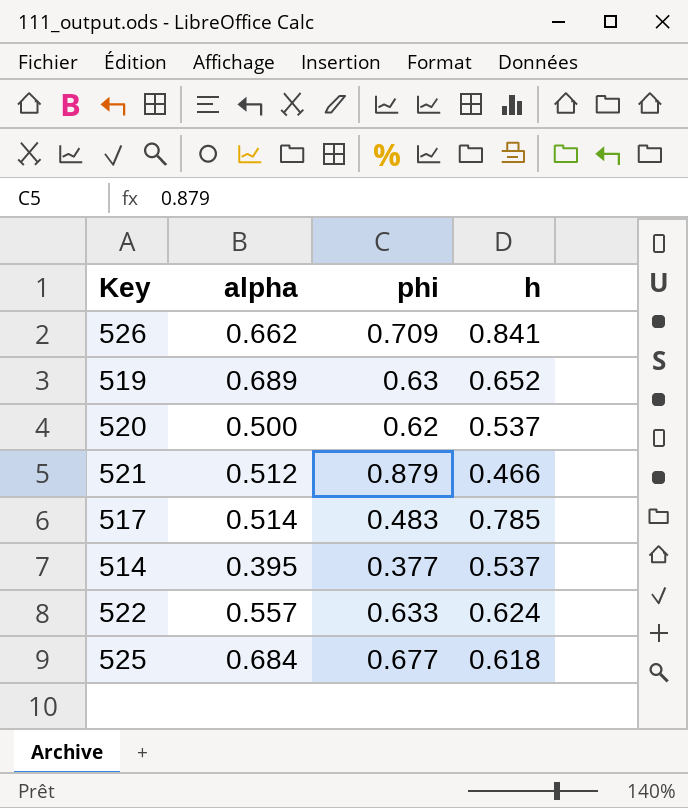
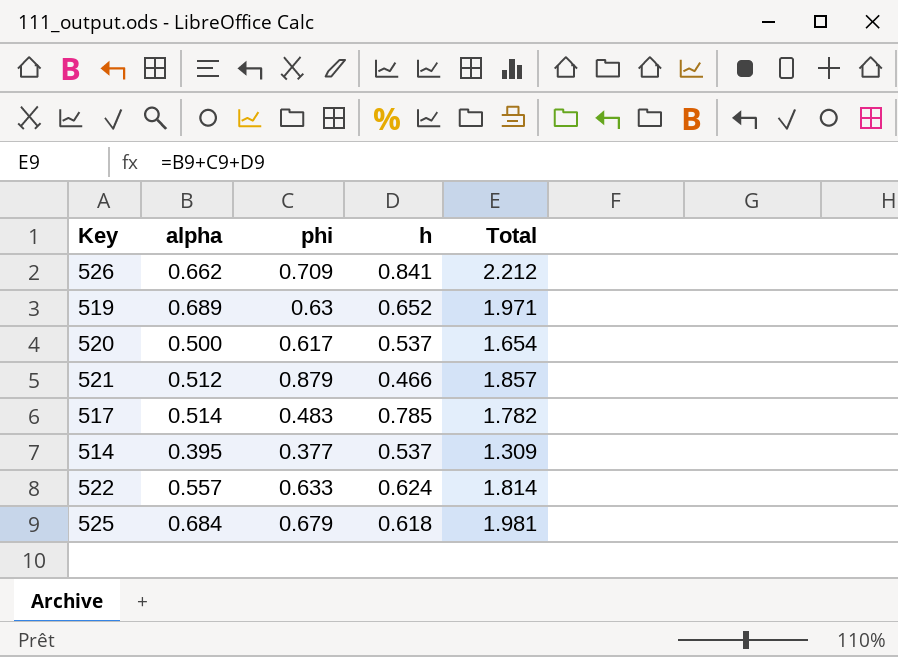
column Total | formula: none -> [alpha] + [phi] + [h]
520 | phi: 0.62 -> 0.617
525 | phi: 0.677 -> 0.679

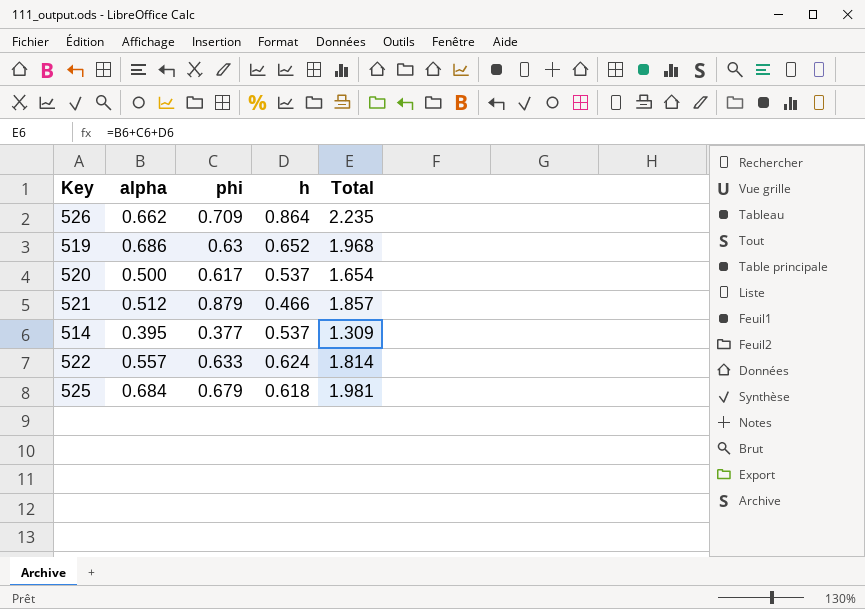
row 517: 0.514 | 0.483 | 0.785 | 1.782 -> none
526 | h: 0.841 -> 0.864
526 | Total: 2.212 -> 2.235
519 | alpha: 0.689 -> 0.686
519 | Total: 1.971 -> 1.968

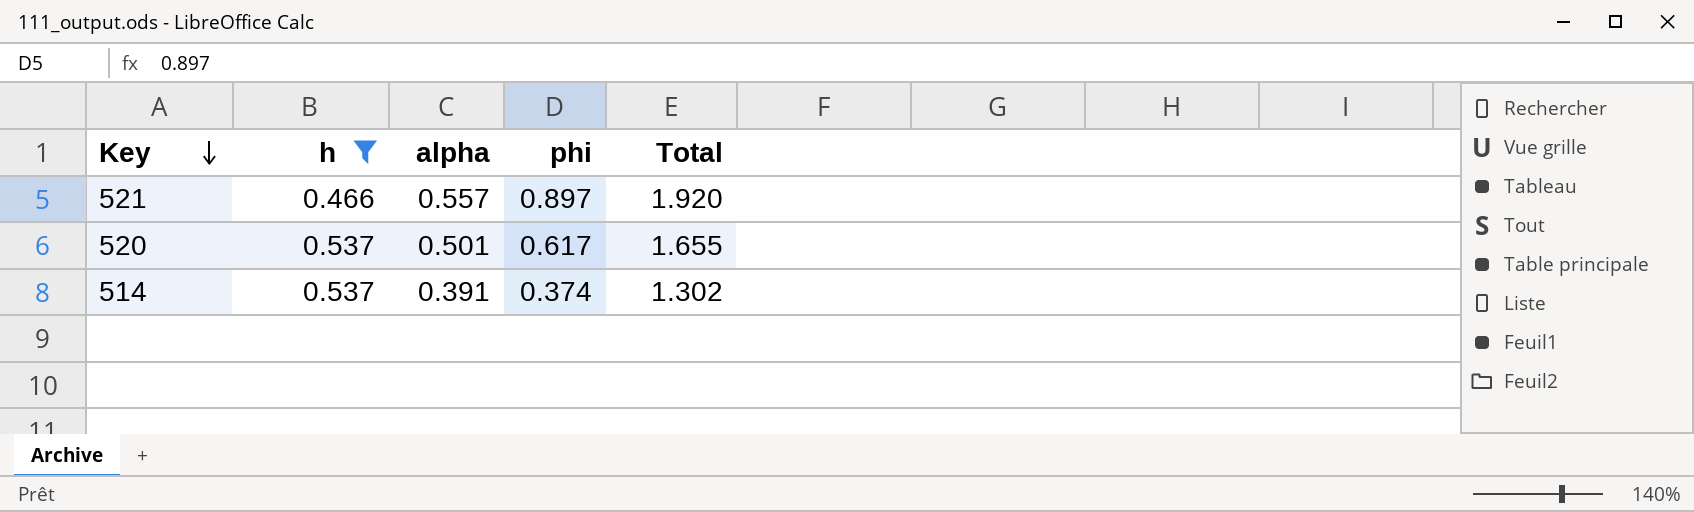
filter: none -> h <= 0.537
row order: none -> Key descending
column h | position: 4 -> 2
521 | alpha: 0.512 -> 0.557
521 | phi: 0.879 -> 0.897
521 | Total: 1.857 -> 1.920
520 | alpha: 0.500 -> 0.501
520 | Total: 1.654 -> 1.655
514 | alpha: 0.395 -> 0.391
514 | phi: 0.377 -> 0.374
514 | Total: 1.309 -> 1.302

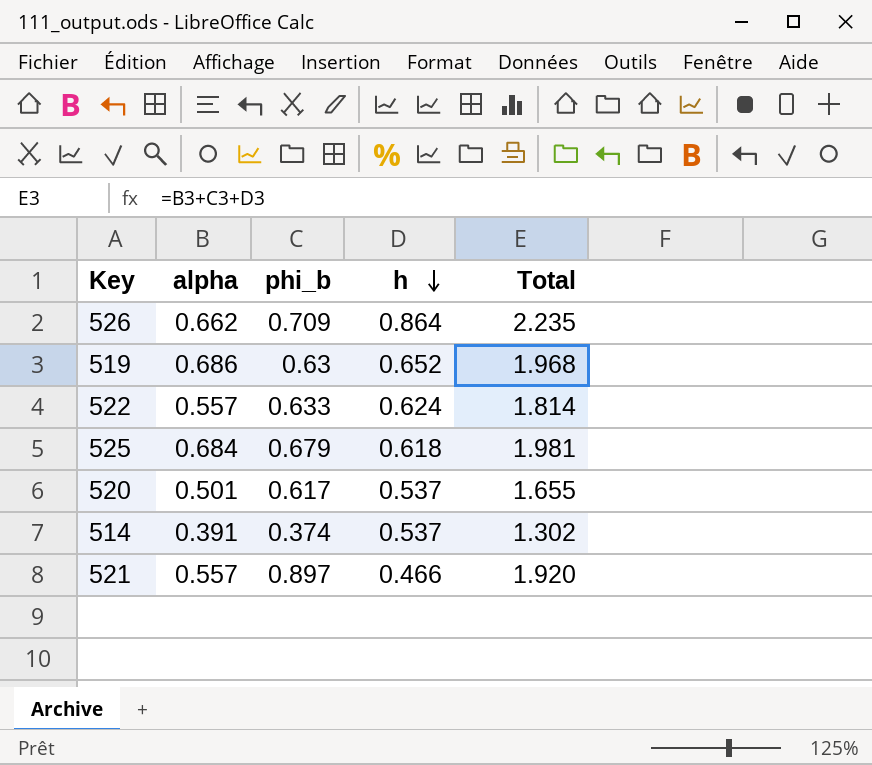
filter: h <= 0.537 -> none
row order: Key descending -> h descending
column name: phi -> phi_b
column h | position: 2 -> 4

